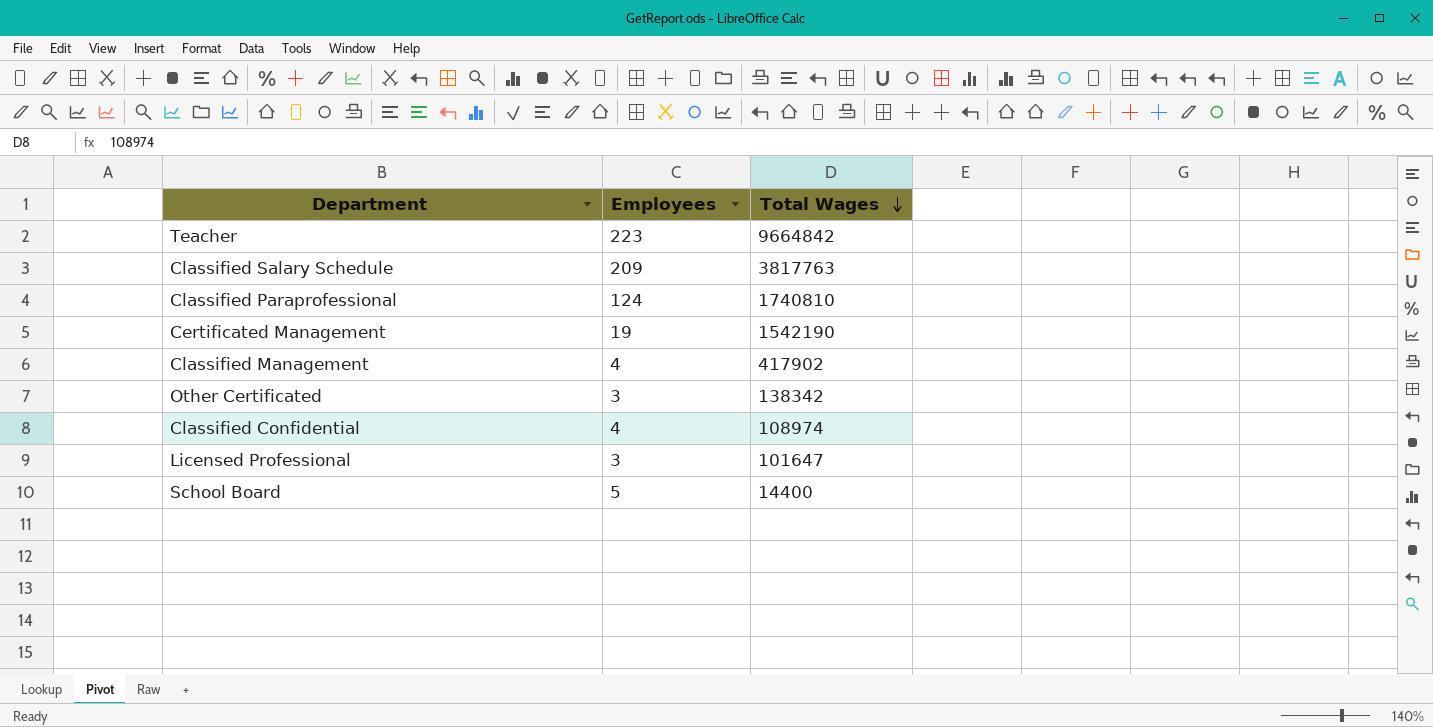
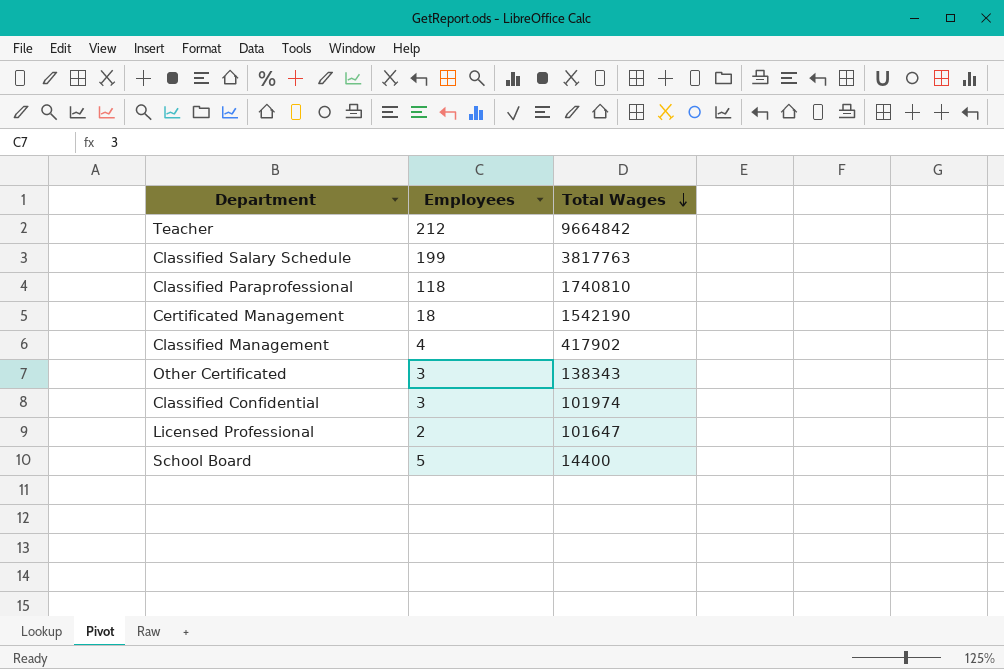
Teacher | Employees: 223 -> 212
Classified Salary Schedule | Employees: 209 -> 199
Classified Paraprofessional | Employees: 124 -> 118
Certificated Management | Employees: 19 -> 18
Other Certificated | Total Wages: 138342 -> 138343
Classified Confidential | Employees: 4 -> 3
Classified Confidential | Total Wages: 108974 -> 101974
Licensed Professional | Employees: 3 -> 2

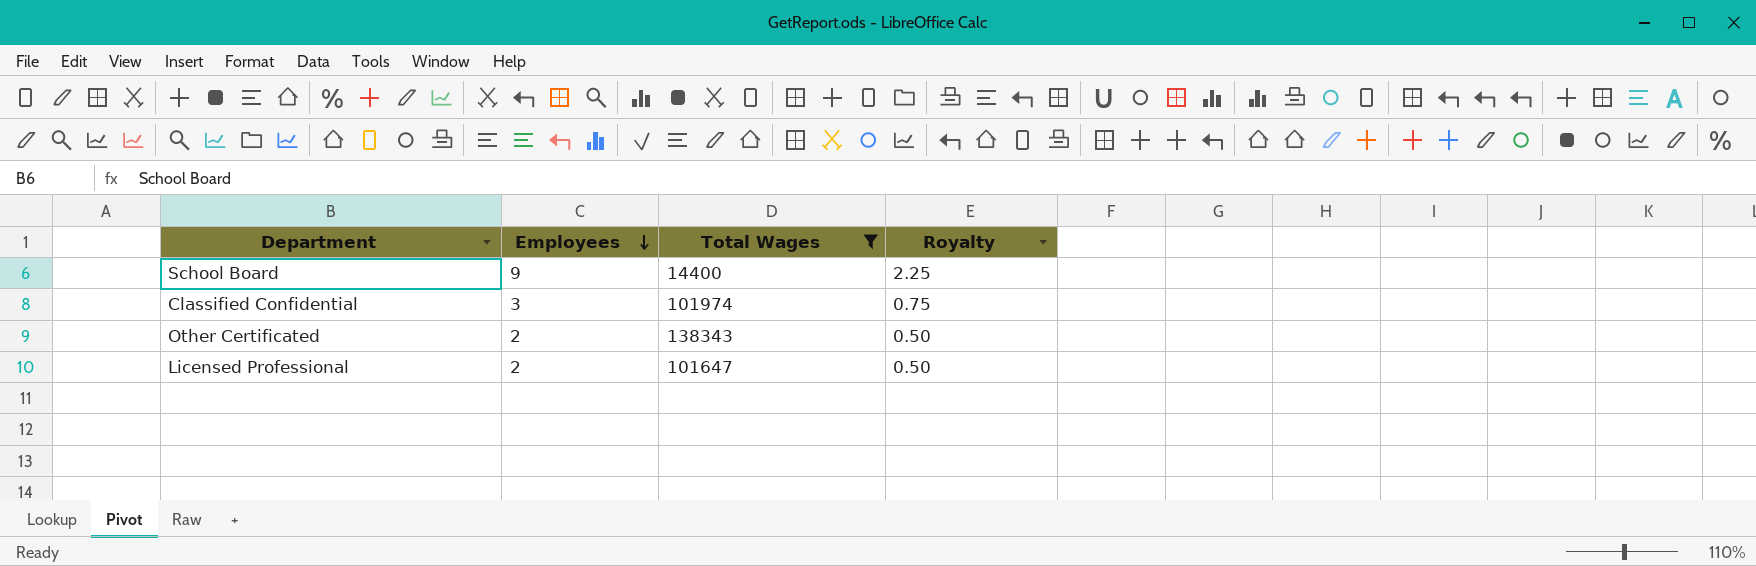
filter: none -> Total Wages <= 138343
row order: Total Wages descending -> Employees descending
column Royalty | formula: none -> [Employees] * 0.25
School Board | Employees: 5 -> 9
Other Certificated | Employees: 3 -> 2

